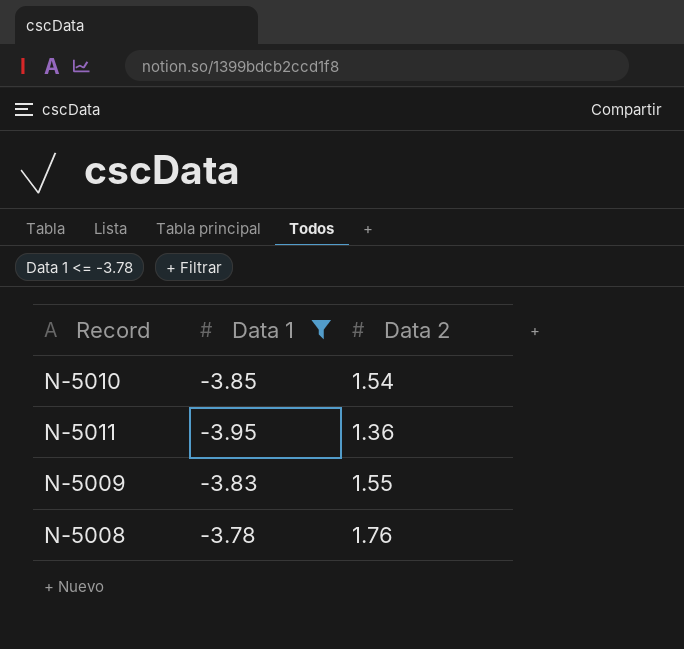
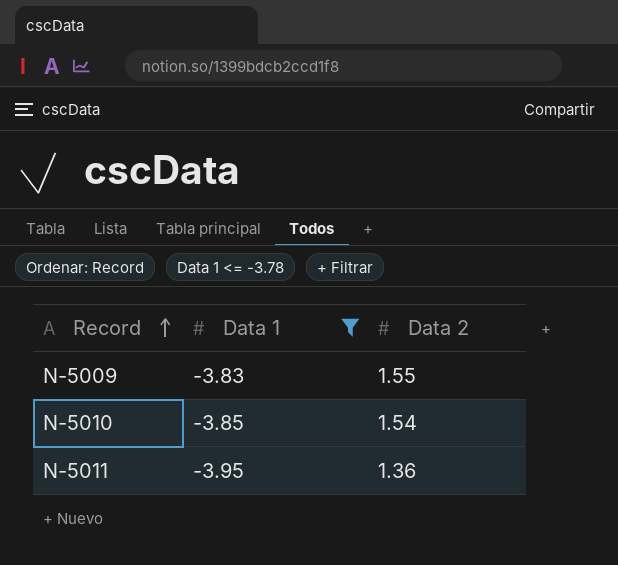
row order: none -> Record ascending
row N-5008: -3.78 | 1.76 -> none

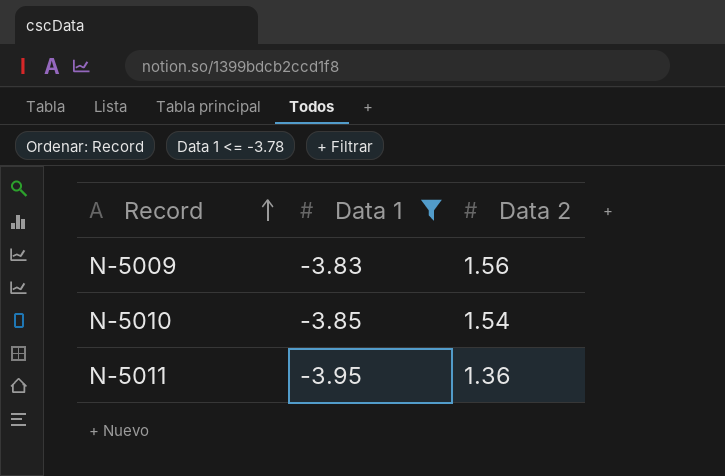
N-5009 | Data 2: 1.55 -> 1.56

